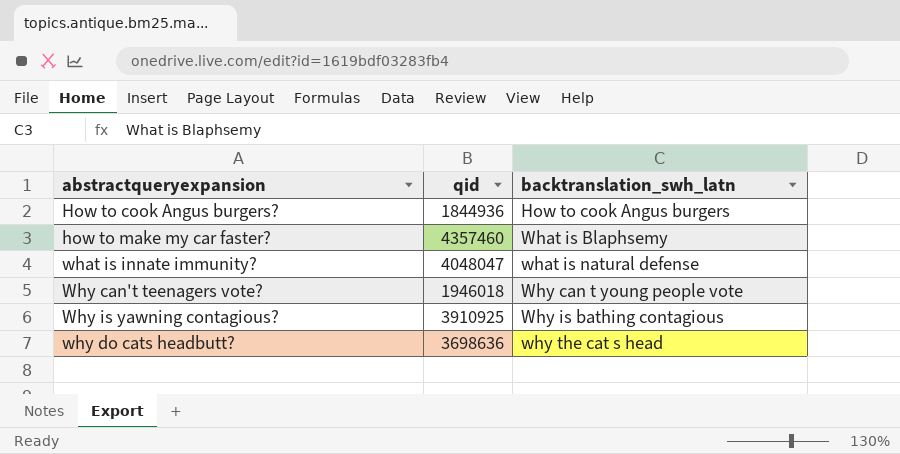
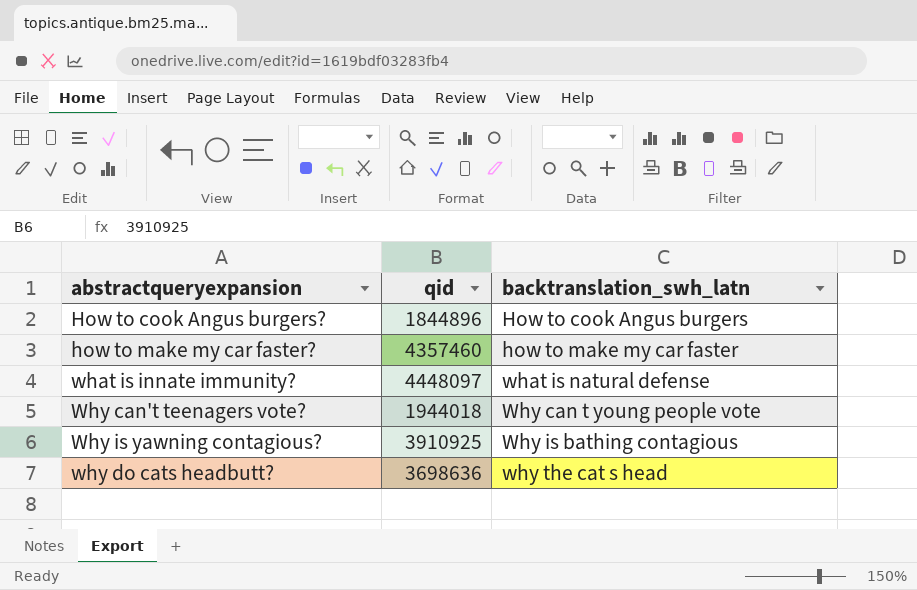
How to cook Angus burgers? | qid: 1844936 -> 1844896
how to make my car faster? | backtranslation_swh_latn: What is Blaphsemy -> how to make my car faster
what is innate immunity? | qid: 4048047 -> 4448097
Why can't teenagers vote? | qid: 1946018 -> 1944018

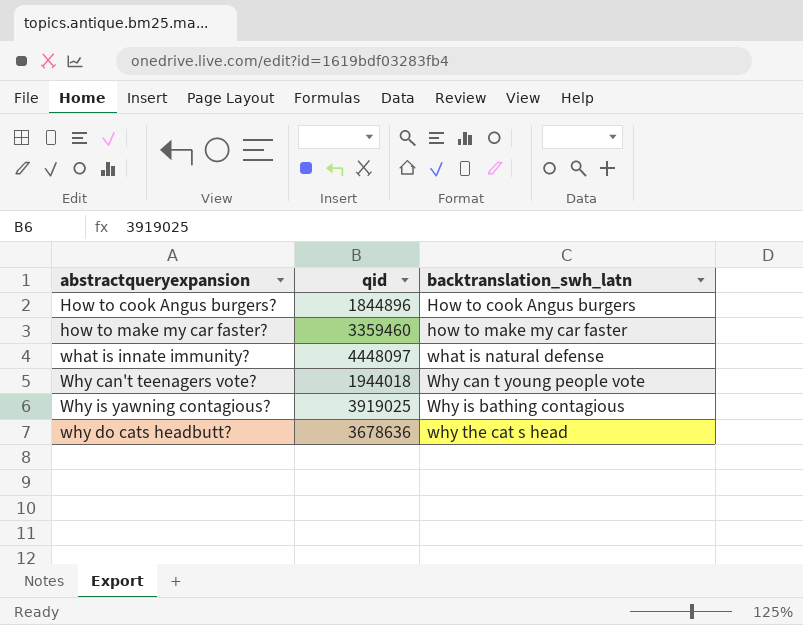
how to make my car faster? | qid: 4357460 -> 3359460
Why is yawning contagious? | qid: 3910925 -> 3919025
why do cats headbutt? | qid: 3698636 -> 3678636

